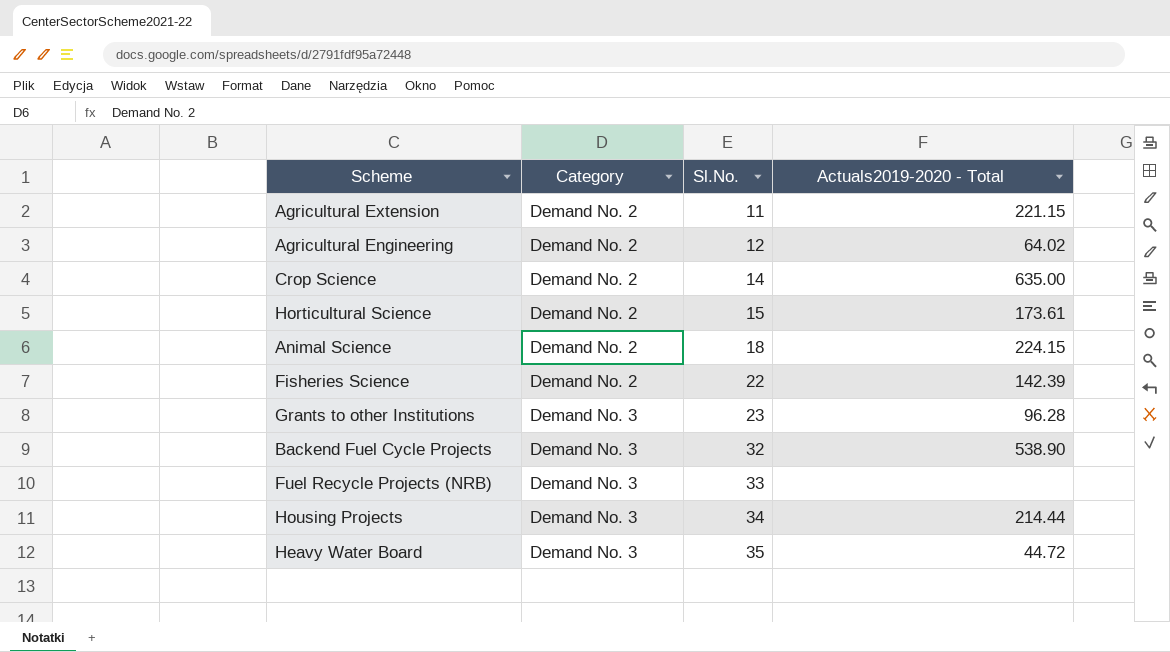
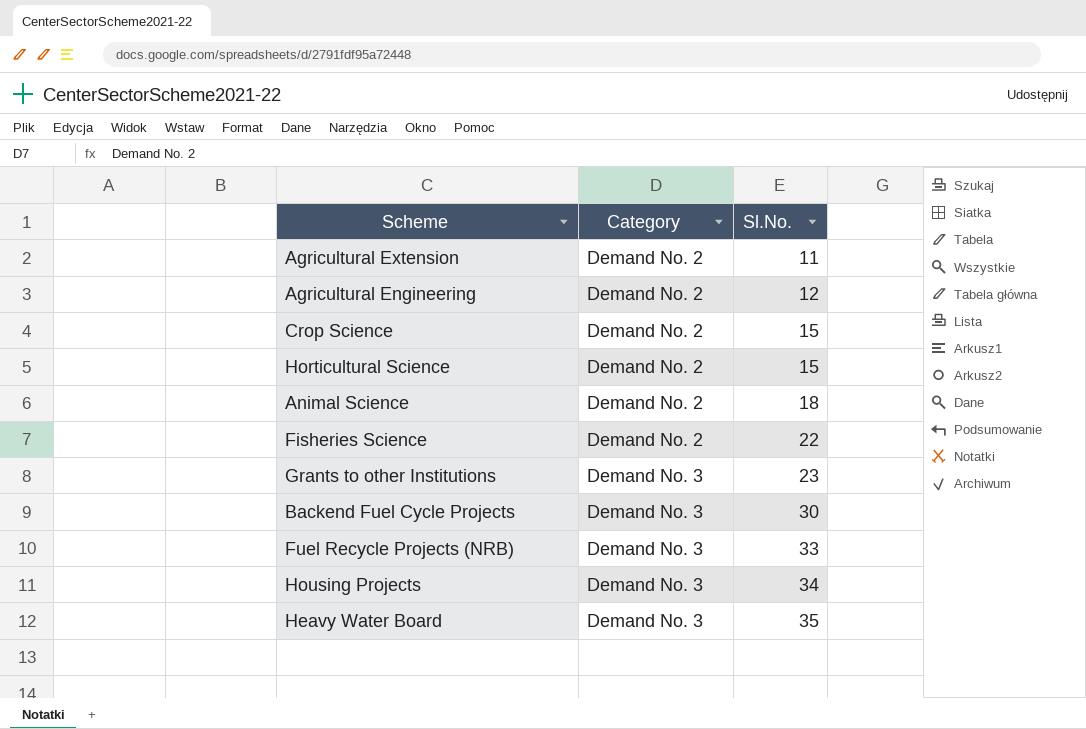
column Actuals2019-2020 - Total | position: 4 -> none
Crop Science | Sl.No.: 14 -> 15
Backend Fuel Cycle Projects | Sl.No.: 32 -> 30

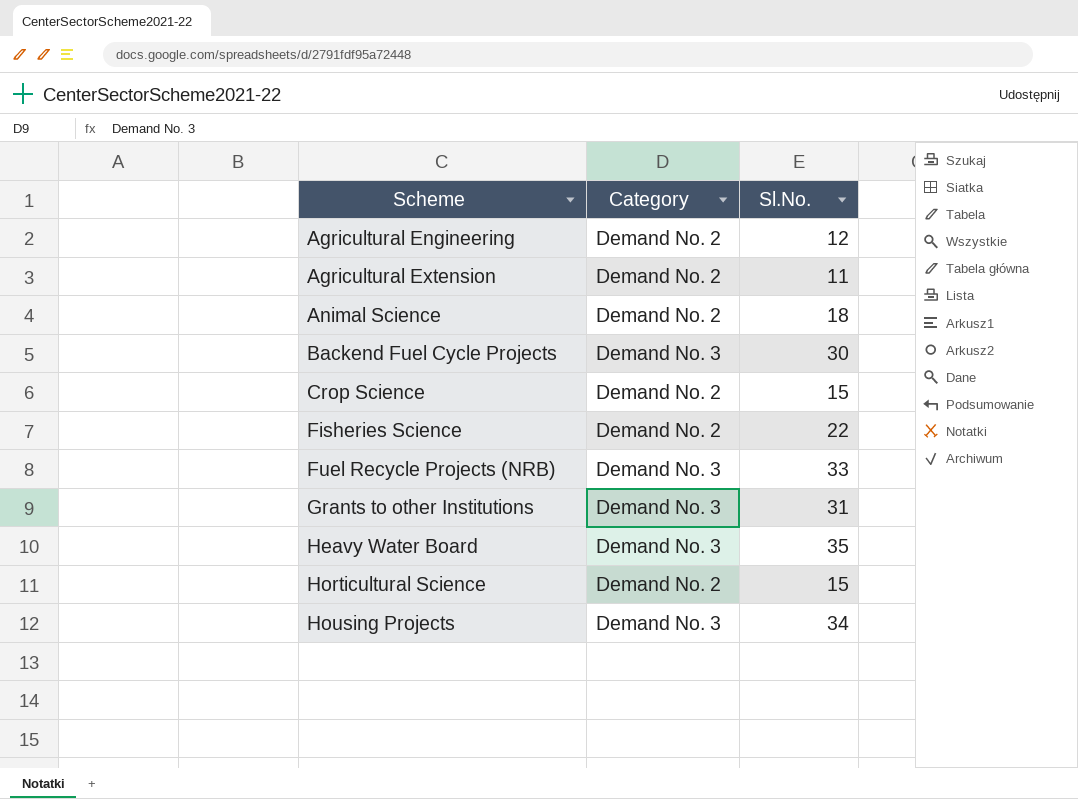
row order: Category ascending -> Scheme ascending
Grants to other Institutions | Sl.No.: 23 -> 31

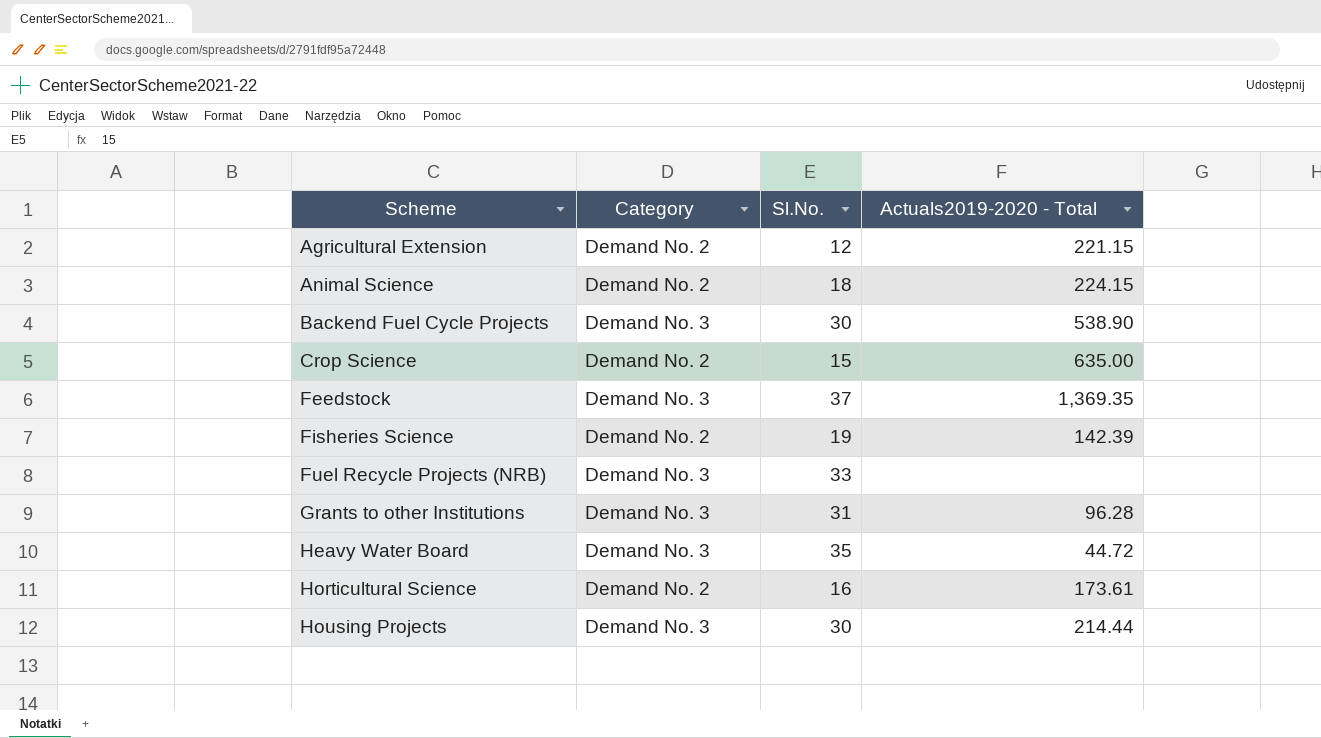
column Actuals2019-2020 - Total | position: none -> 4
row Agricultural Engineering: Demand No. 2 | 12 -> none
Agricultural Extension | Sl.No.: 11 -> 12
row Feedstock: none -> Demand No. 3 | 37 | 1,369.35
Fisheries Science | Sl.No.: 22 -> 19
Horticultural Science | Sl.No.: 15 -> 16
Housing Projects | Sl.No.: 34 -> 30

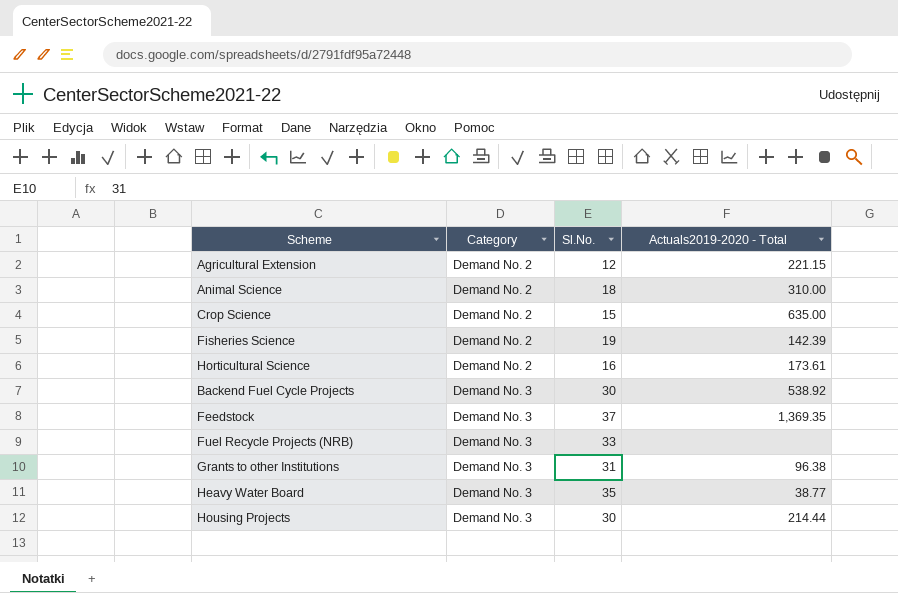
row order: Scheme ascending -> Category ascending
Animal Science | Actuals2019-2020 - Total: 224.15 -> 310.00
Backend Fuel Cycle Projects | Actuals2019-2020 - Total: 538.90 -> 538.92
Grants to other Institutions | Actuals2019-2020 - Total: 96.28 -> 96.38
Heavy Water Board | Actuals2019-2020 - Total: 44.72 -> 38.77

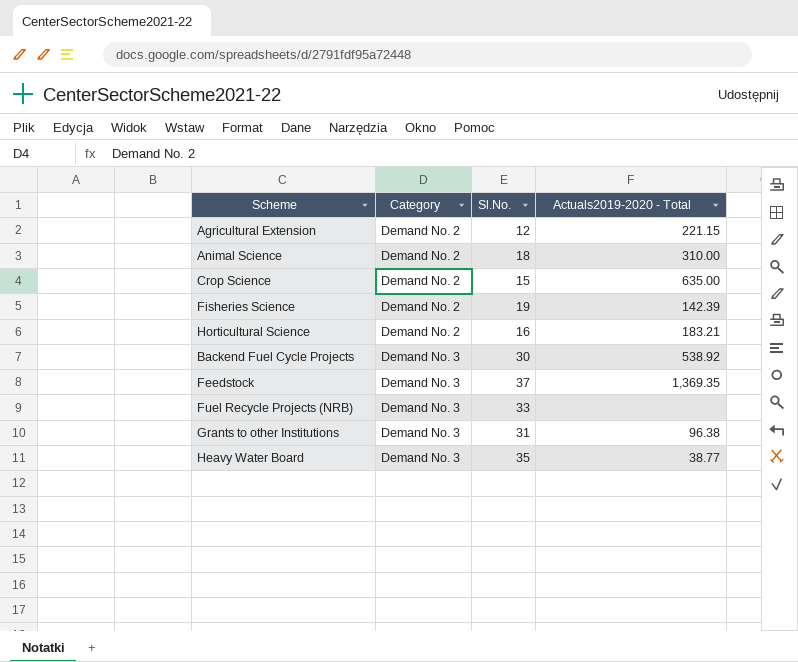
row Housing Projects: Demand No. 3 | 30 | 214.44 -> none
Horticultural Science | Actuals2019-2020 - Total: 173.61 -> 183.21

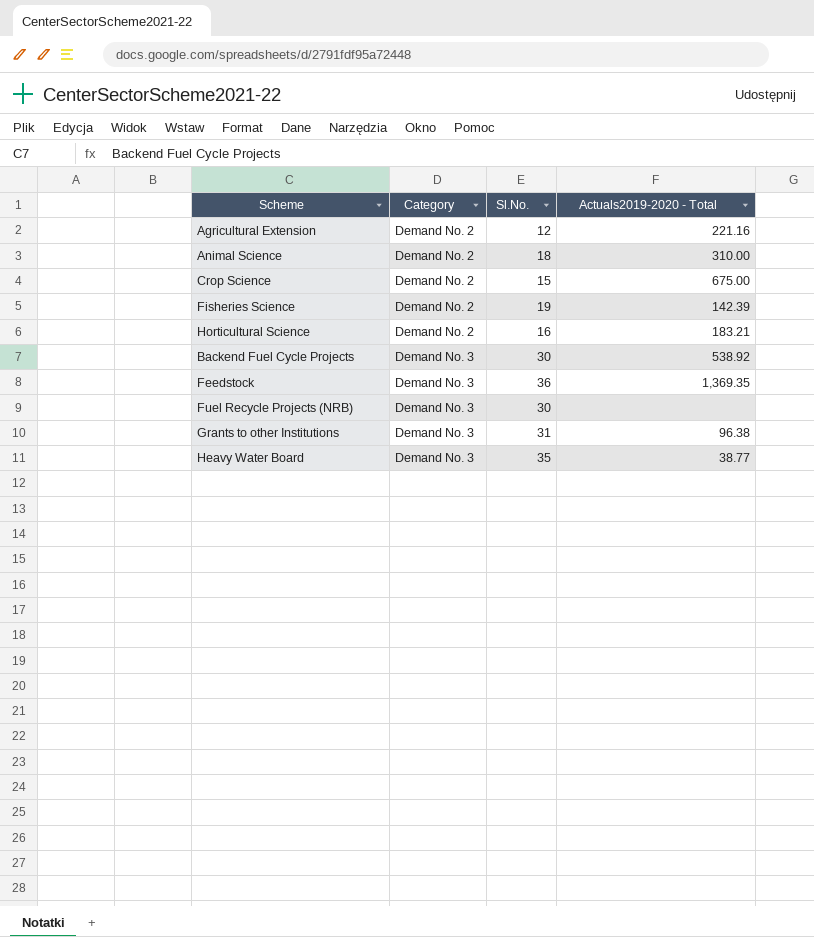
Agricultural Extension | Actuals2019-2020 - Total: 221.15 -> 221.16
Crop Science | Actuals2019-2020 - Total: 635.00 -> 675.00
Feedstock | Sl.No.: 37 -> 36
Fuel Recycle Projects (NRB) | Sl.No.: 33 -> 30

